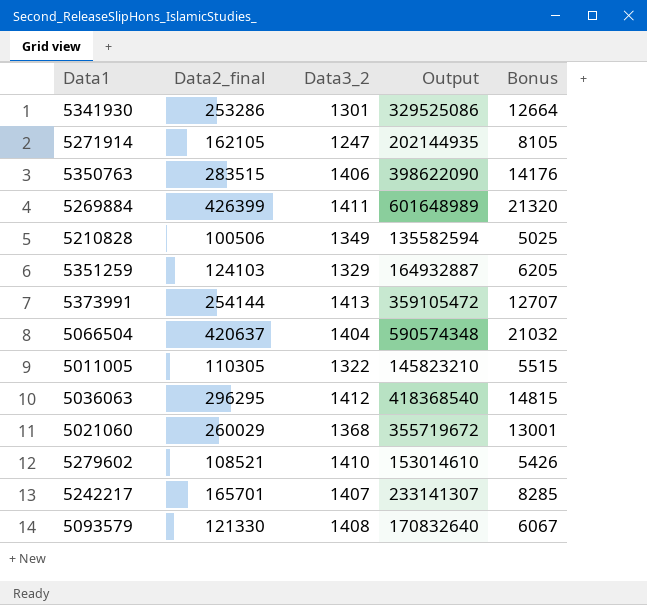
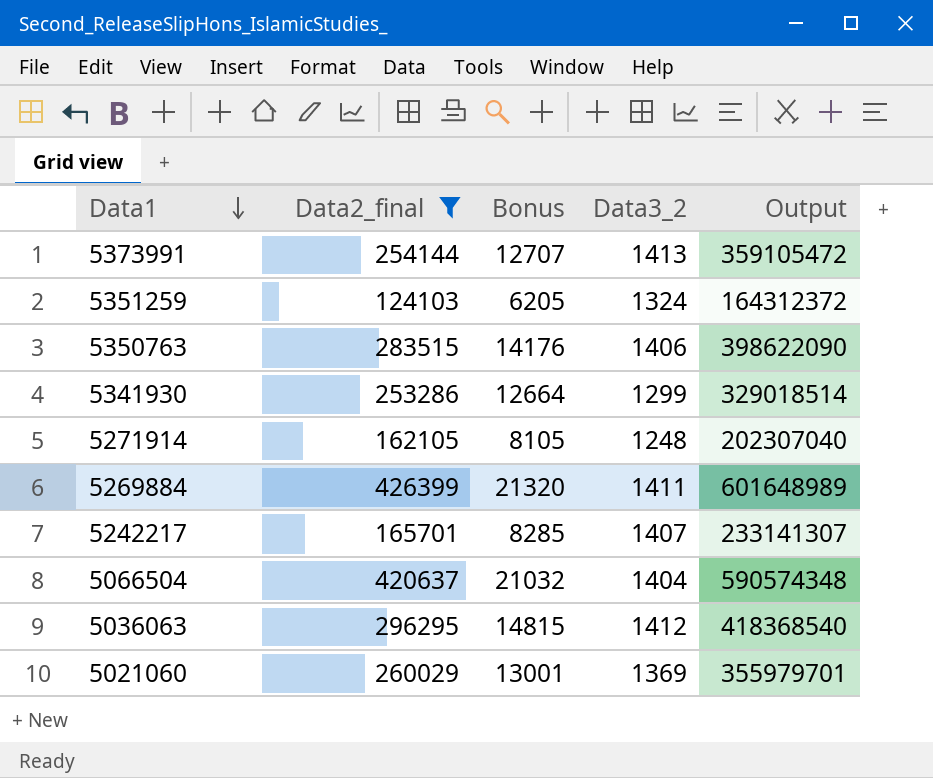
filter: none -> Data2_final >= 124103
row order: none -> Data1 descending
column Bonus | position: 5 -> 3
5351259 | Data3_2: 1329 -> 1324
5351259 | Output: 164932887 -> 164312372
5341930 | Data3_2: 1301 -> 1299
5341930 | Output: 329525086 -> 329018514
5271914 | Data3_2: 1247 -> 1248
5271914 | Output: 202144935 -> 202307040
5021060 | Data3_2: 1368 -> 1369
5021060 | Output: 355719672 -> 355979701

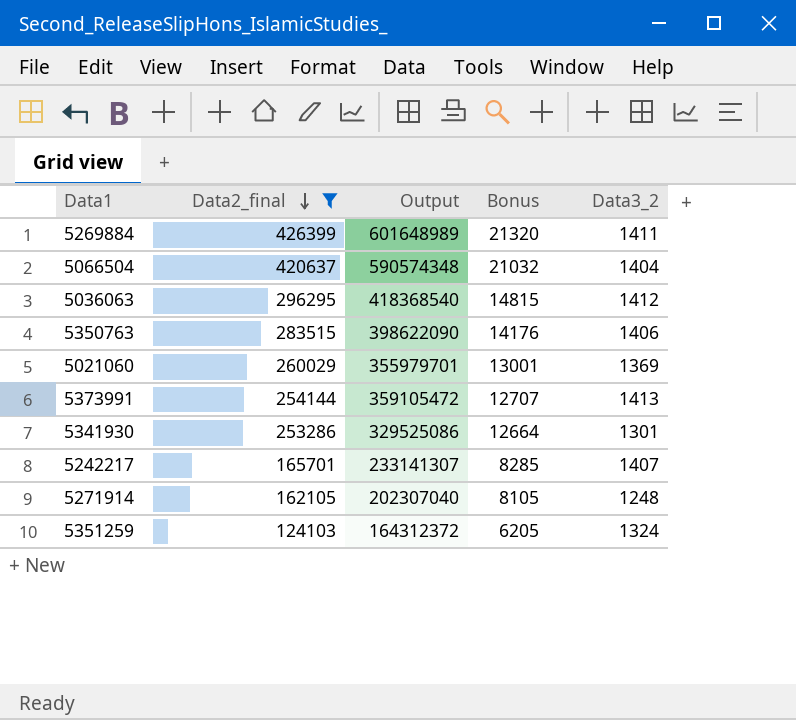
row order: Data1 descending -> Data2_final descending
column Output | position: 5 -> 3
5341930 | Output: 329018514 -> 329525086
5341930 | Data3_2: 1299 -> 1301

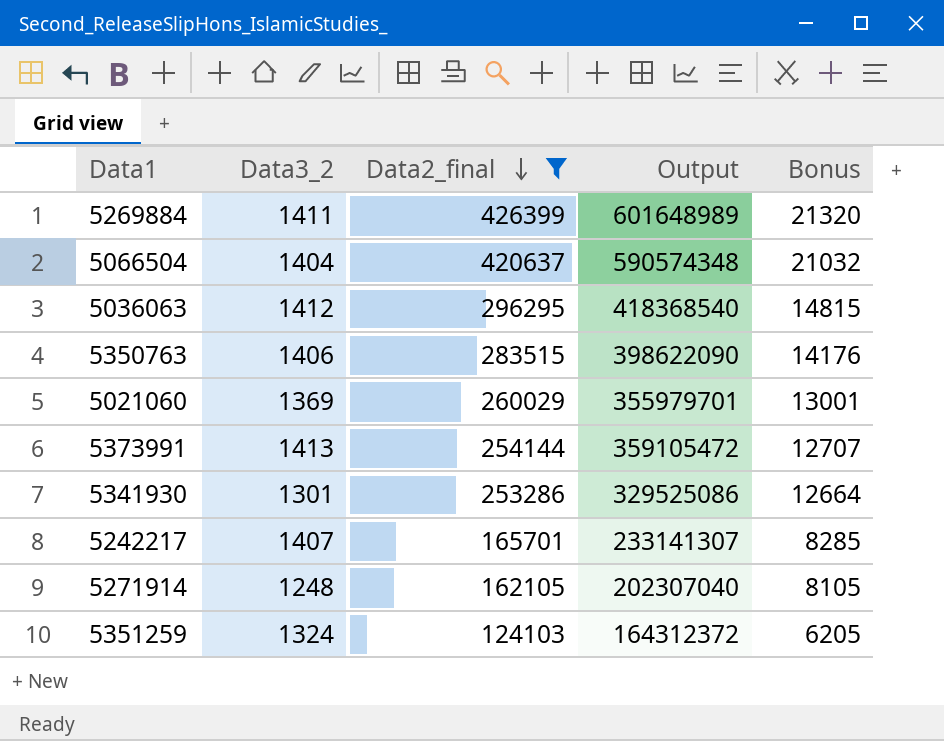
column Data3_2 | position: 5 -> 2

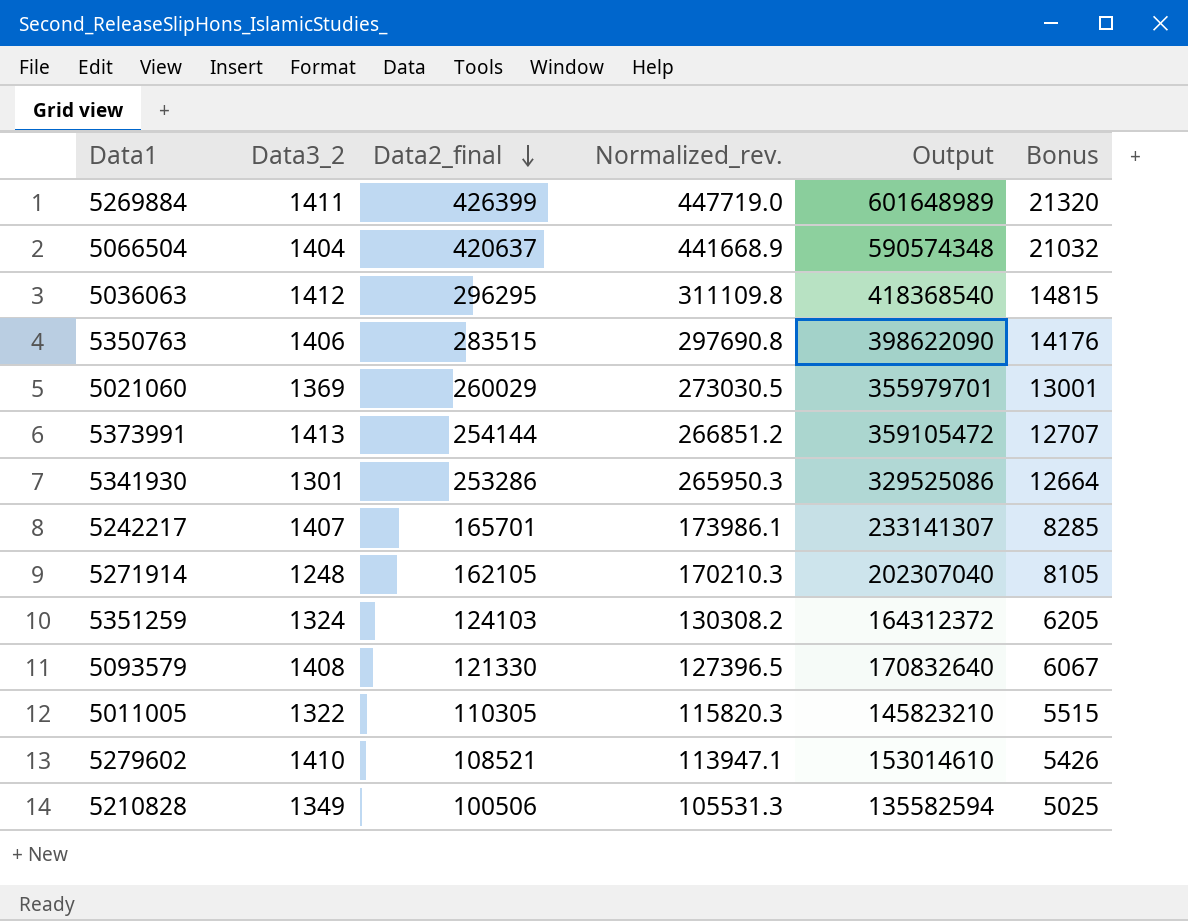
filter: Data2_final >= 124103 -> none
column Normalized_rev. | formula: none -> [Data2_final] * 1.05

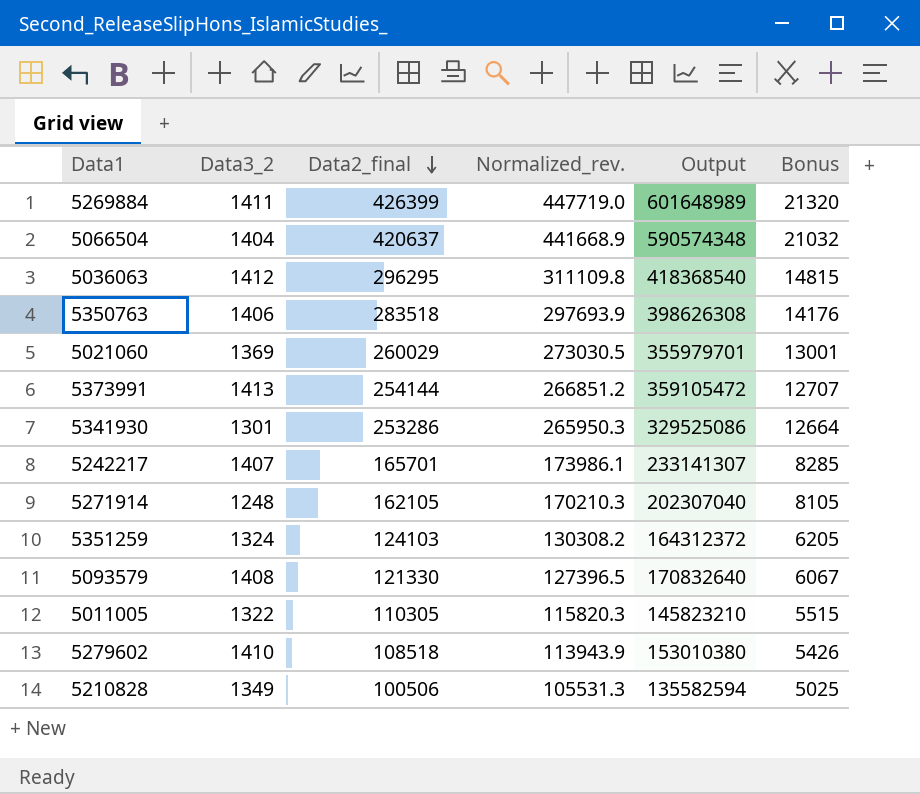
5350763 | Data2_final: 283515 -> 283518
5350763 | Normalized_rev.: 297690.8 -> 297693.9
5350763 | Output: 398622090 -> 398626308
5279602 | Data2_final: 108521 -> 108518
5279602 | Normalized_rev.: 113947.1 -> 113943.9
5279602 | Output: 153014610 -> 153010380

